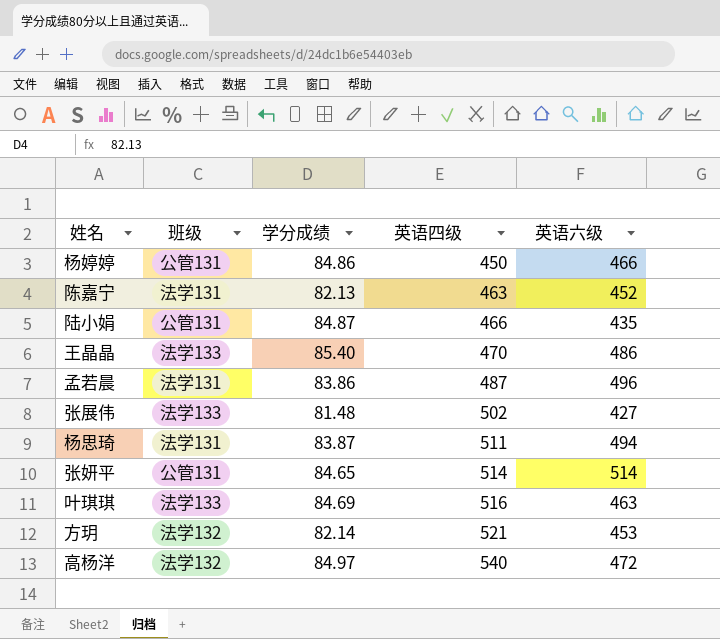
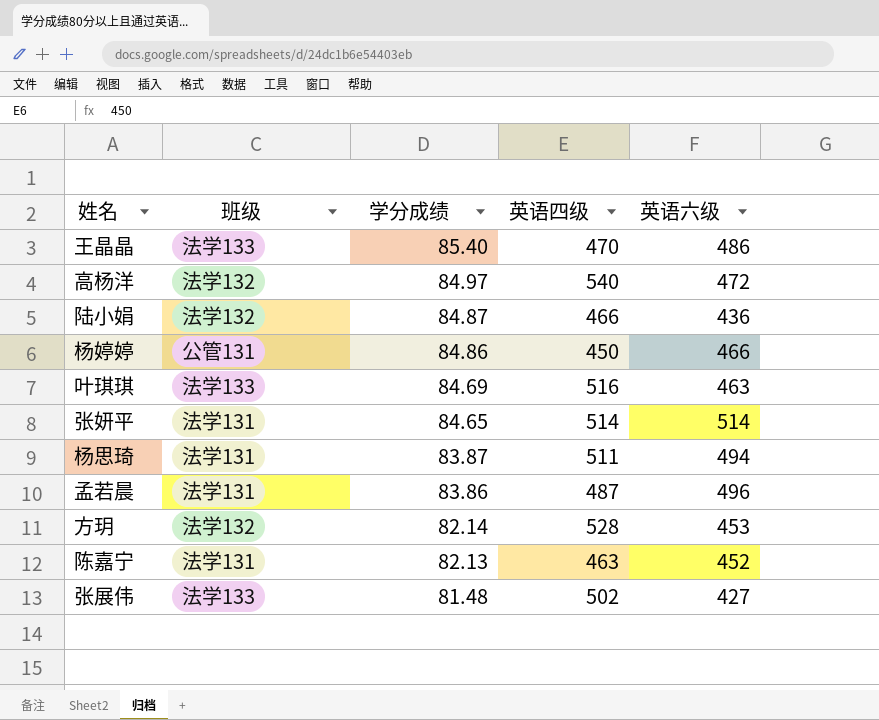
row order: 英语四级 ascending -> 学分成绩 descending
陆小娟 | 班级: 公管131 -> 法学132
陆小娟 | 英语六级: 435 -> 436
张妍平 | 班级: 公管131 -> 法学131
方玥 | 英语四级: 521 -> 528

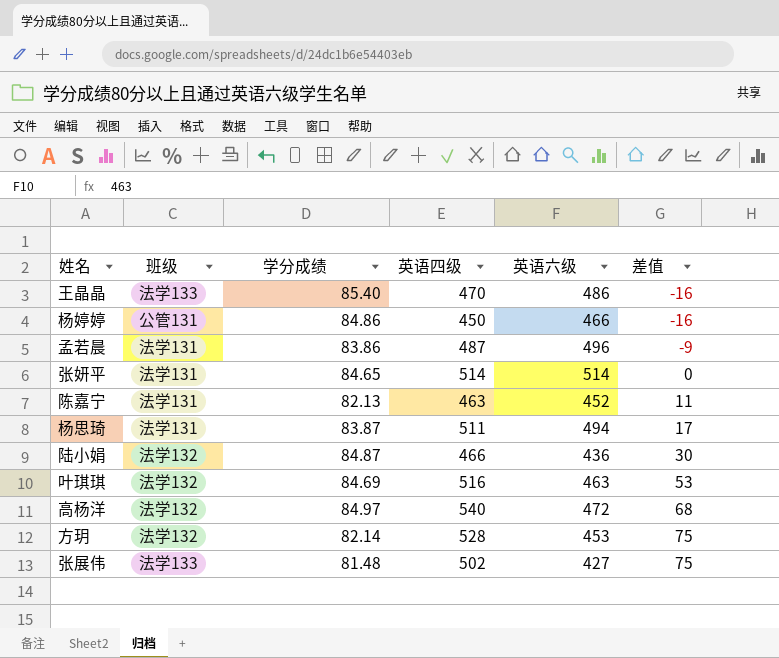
row order: 学分成绩 descending -> 差值 ascending
column 差值 | formula: none -> [英语四级] - [英语六级]
叶琪琪 | 班级: 法学133 -> 法学132

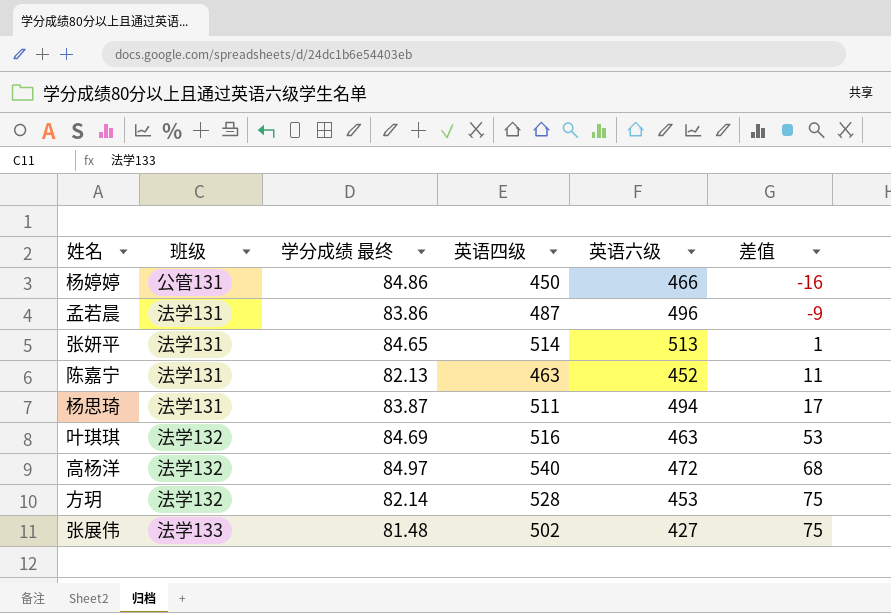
column name: 学分成绩 -> 学分成绩 最终
row 王晶晶: 法学133 | 85.40 | 470 | 486 | -16 -> none
row 陆小娟: 法学132 | 84.87 | 466 | 436 | 30 -> none
张妍平 | 英语六级: 514 -> 513
张妍平 | 差值: 0 -> 1

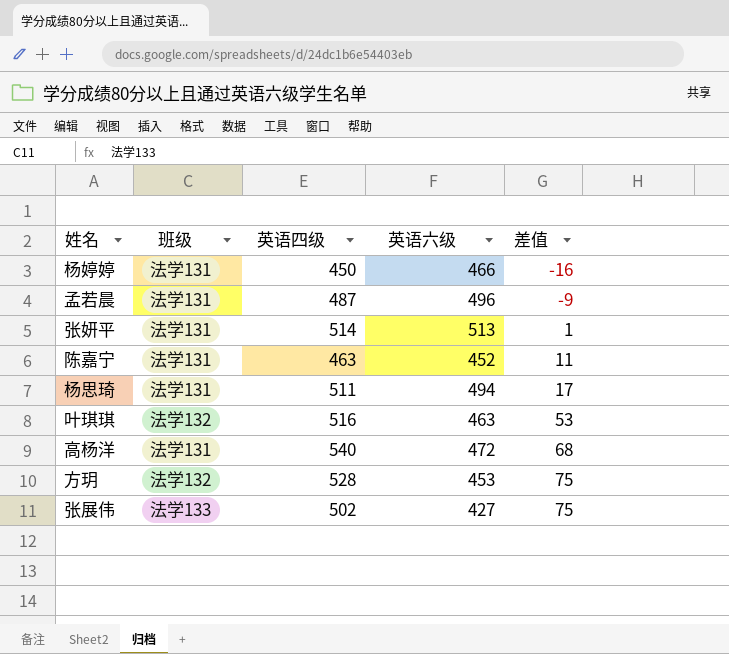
column 学分成绩 最终 | position: 3 -> none
杨婷婷 | 班级: 公管131 -> 法学131
高杨洋 | 班级: 法学132 -> 法学131

